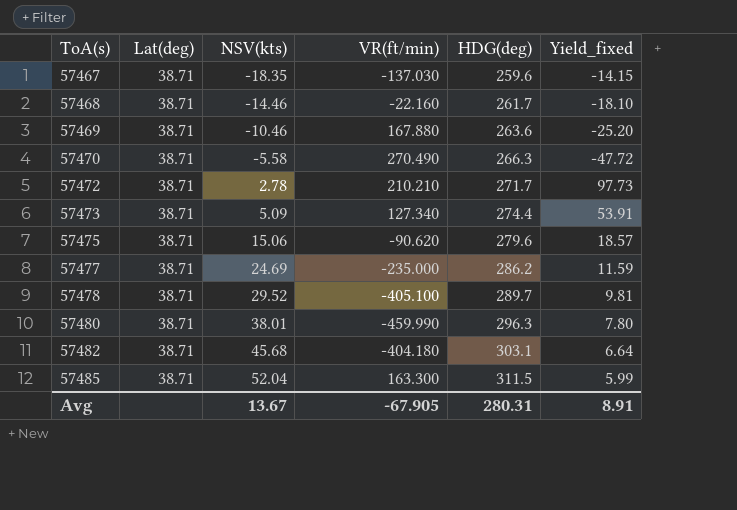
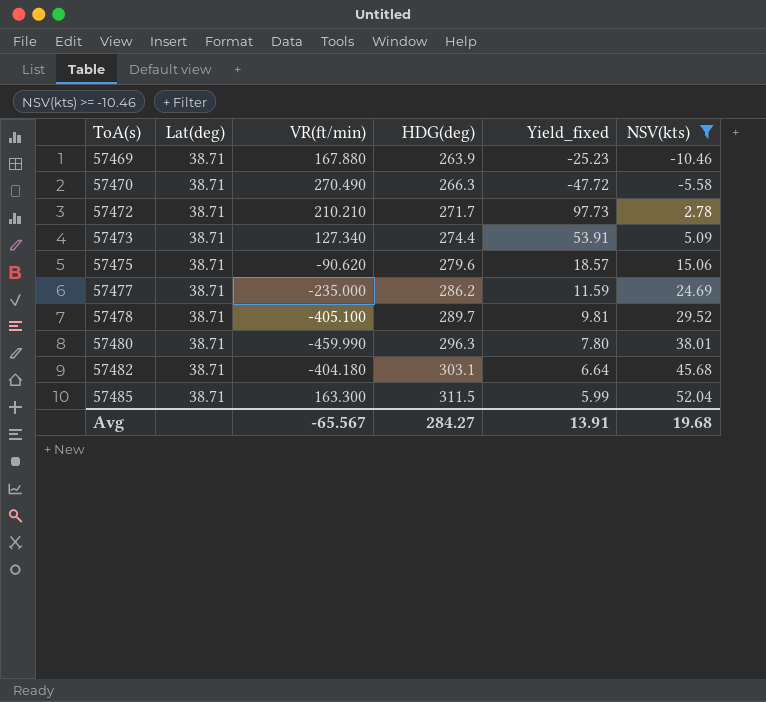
filter: none -> NSV(kts) >= -10.46
column NSV(kts) | position: 3 -> 6
57469 | HDG(deg): 263.6 -> 263.9
57469 | Yield_fixed: -25.20 -> -25.23
Avg | VR(ft/min): -67.905 -> -65.567
Avg | HDG(deg): 280.31 -> 284.27
Avg | Yield_fixed: 8.91 -> 13.91
Avg | NSV(kts): 13.67 -> 19.68

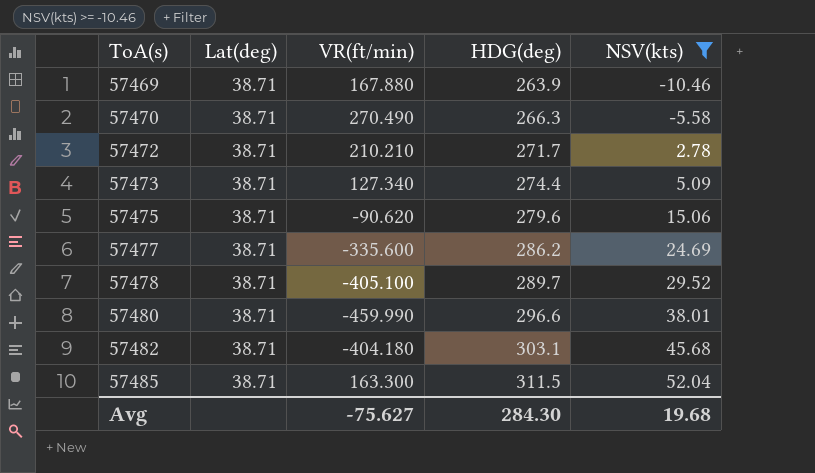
column Yield_fixed | formula: [HDG(deg)] / [NSV(kts)] -> none
57477 | VR(ft/min): -235.000 -> -335.600
57480 | HDG(deg): 296.3 -> 296.6
Avg | VR(ft/min): -65.567 -> -75.627
Avg | HDG(deg): 284.27 -> 284.30

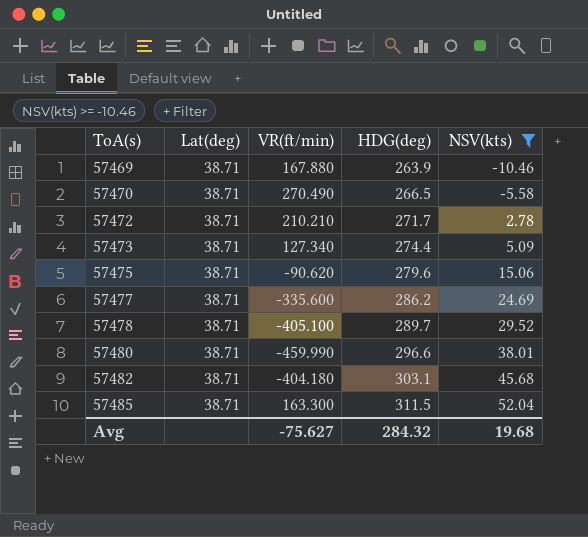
57470 | HDG(deg): 266.3 -> 266.5
Avg | HDG(deg): 284.30 -> 284.32

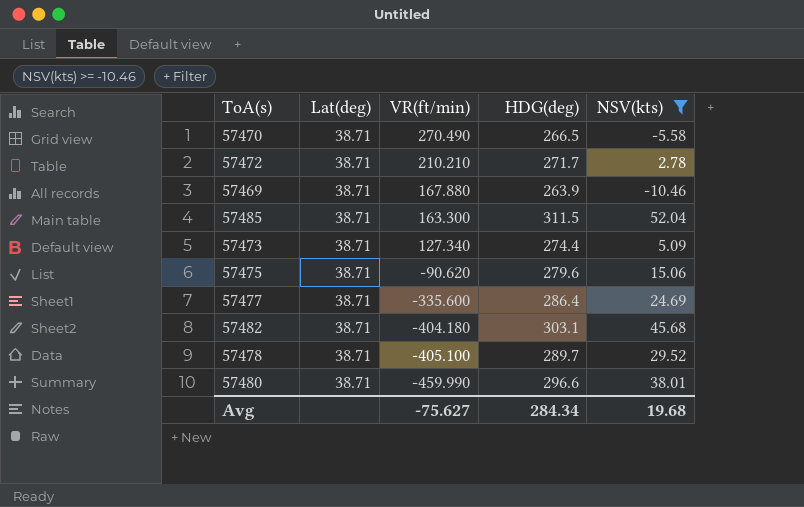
row order: ToA(s) ascending -> VR(ft/min) descending
57477 | HDG(deg): 286.2 -> 286.4
Avg | HDG(deg): 284.32 -> 284.34

